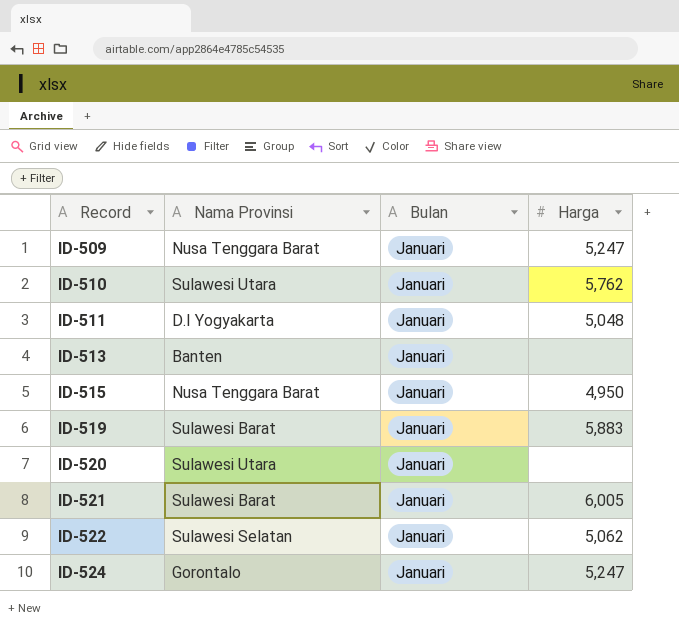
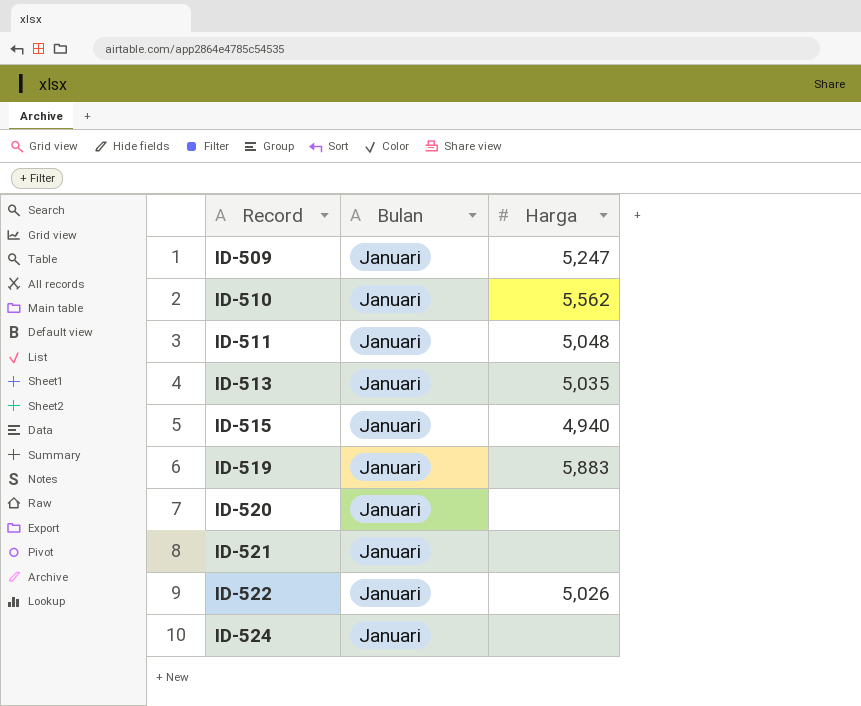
column Nama Provinsi | position: 2 -> none
ID-510 | Harga: 5,762 -> 5,562
ID-513 | Harga: none -> 5,035
ID-515 | Harga: 4,950 -> 4,940
ID-521 | Harga: 6,005 -> none
ID-522 | Harga: 5,062 -> 5,026
ID-524 | Harga: 5,247 -> none

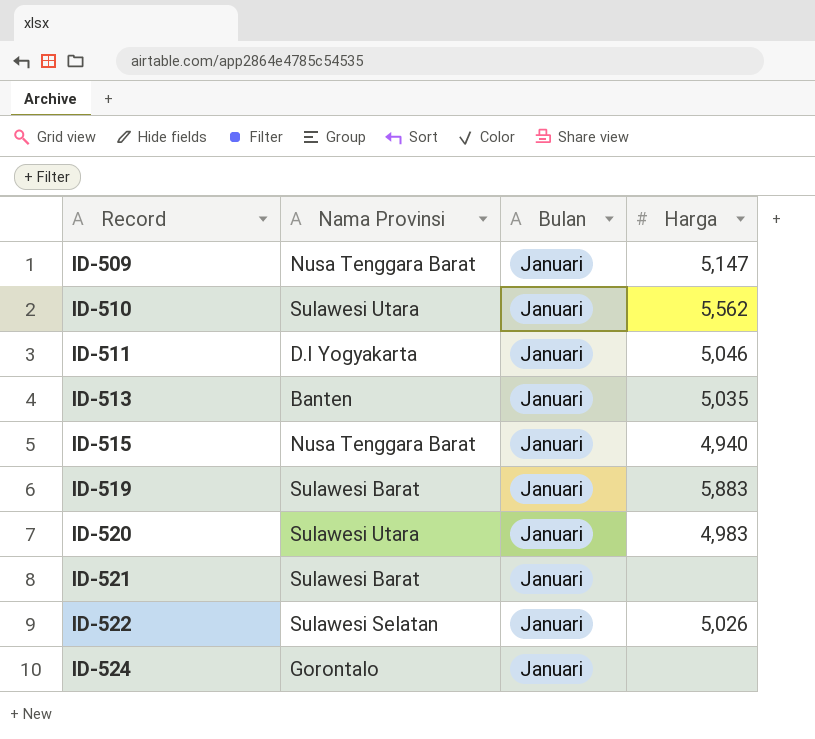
column Nama Provinsi | position: none -> 2
ID-509 | Harga: 5,247 -> 5,147
ID-511 | Harga: 5,048 -> 5,046
ID-520 | Harga: none -> 4,983

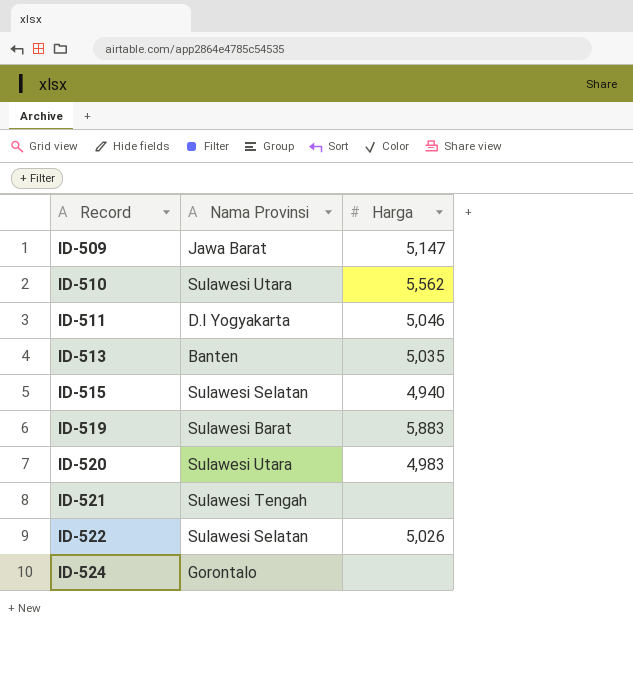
column Bulan | position: 3 -> none
ID-509 | Nama Provinsi: Nusa Tenggara Barat -> Jawa Barat
ID-515 | Nama Provinsi: Nusa Tenggara Barat -> Sulawesi Selatan
ID-521 | Nama Provinsi: Sulawesi Barat -> Sulawesi Tengah

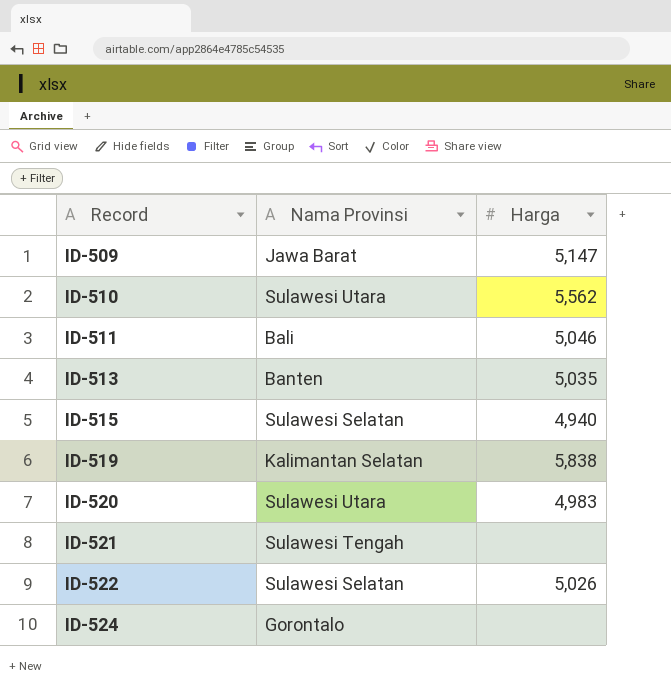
ID-511 | Nama Provinsi: D.I Yogyakarta -> Bali
ID-519 | Nama Provinsi: Sulawesi Barat -> Kalimantan Selatan
ID-519 | Harga: 5,883 -> 5,838

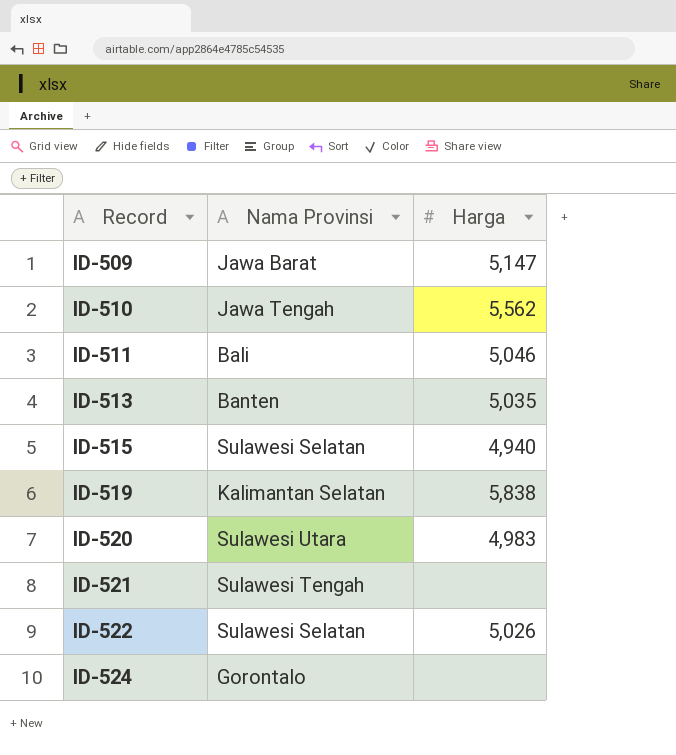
ID-510 | Nama Provinsi: Sulawesi Utara -> Jawa Tengah

